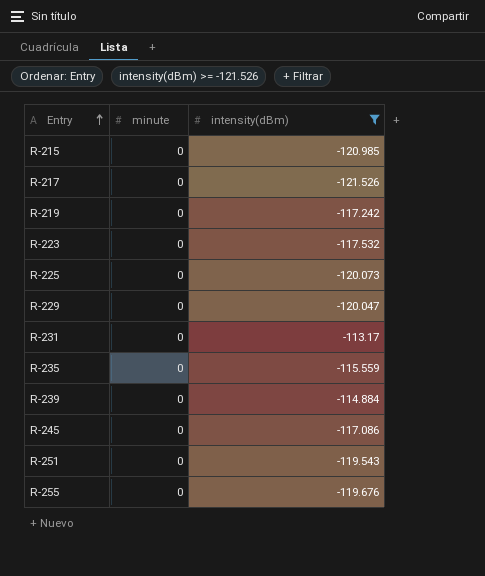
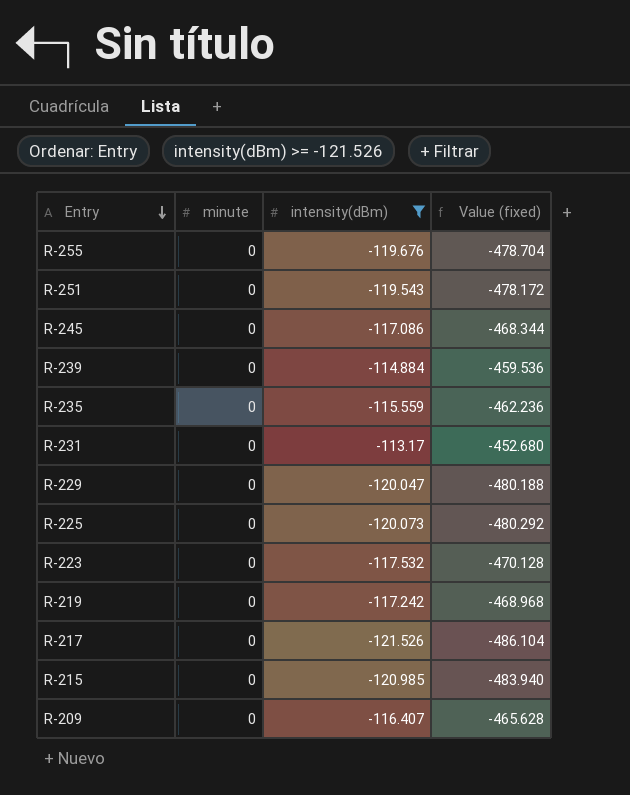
row order: Entry ascending -> Entry descending
column Value (fixed) | formula: none -> [intensity(dBm)] * 4
row R-209: none -> 0 | -116.407 | -465.628

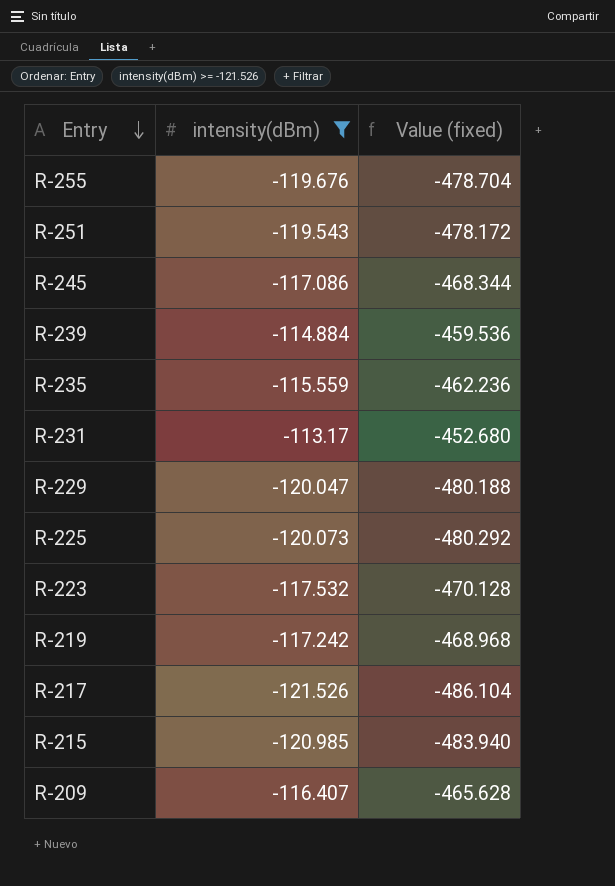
column minute | position: 2 -> none

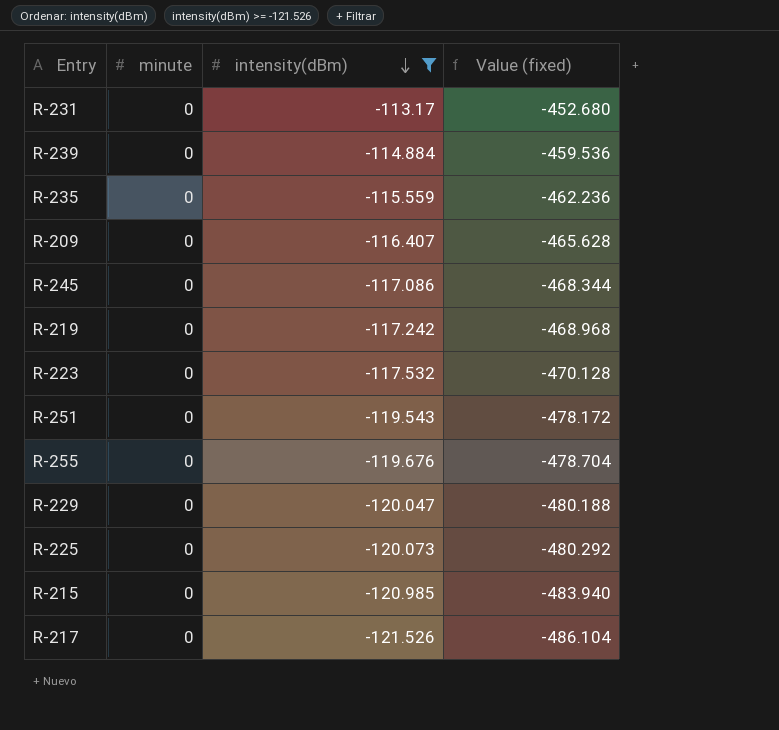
row order: Entry descending -> intensity(dBm) descending
column minute | position: none -> 2

